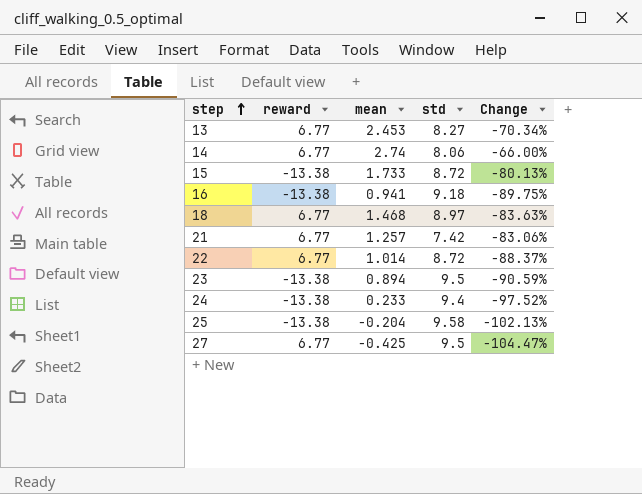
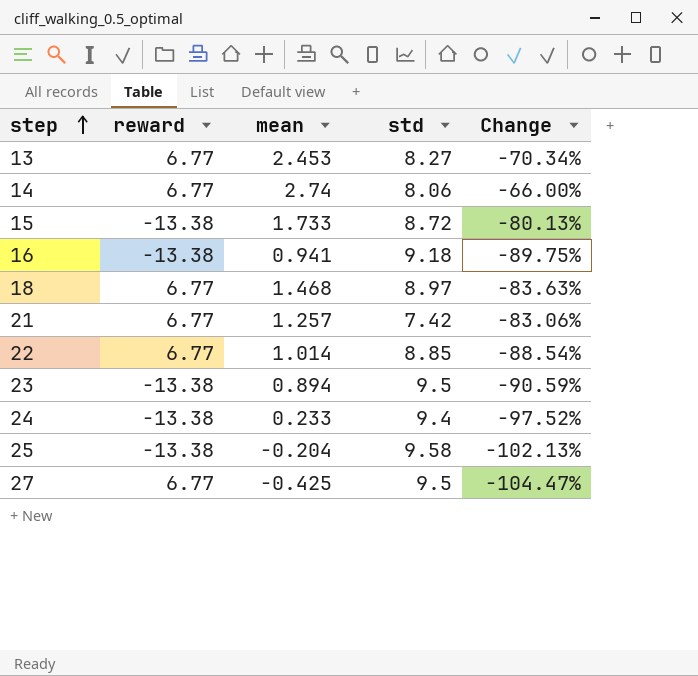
22 | std: 8.72 -> 8.85
22 | Change: -88.37% -> -88.54%

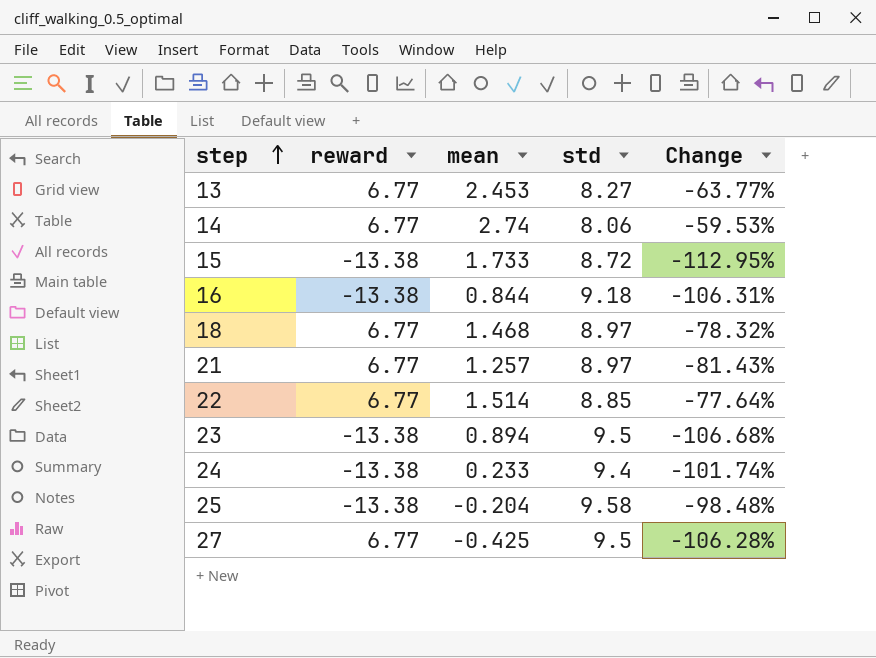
column Change | formula: ([mean] - [std]) / [std] -> ([mean] - [reward]) / [reward]
16 | mean: 0.941 -> 0.844
21 | std: 7.42 -> 8.97
22 | mean: 1.014 -> 1.514

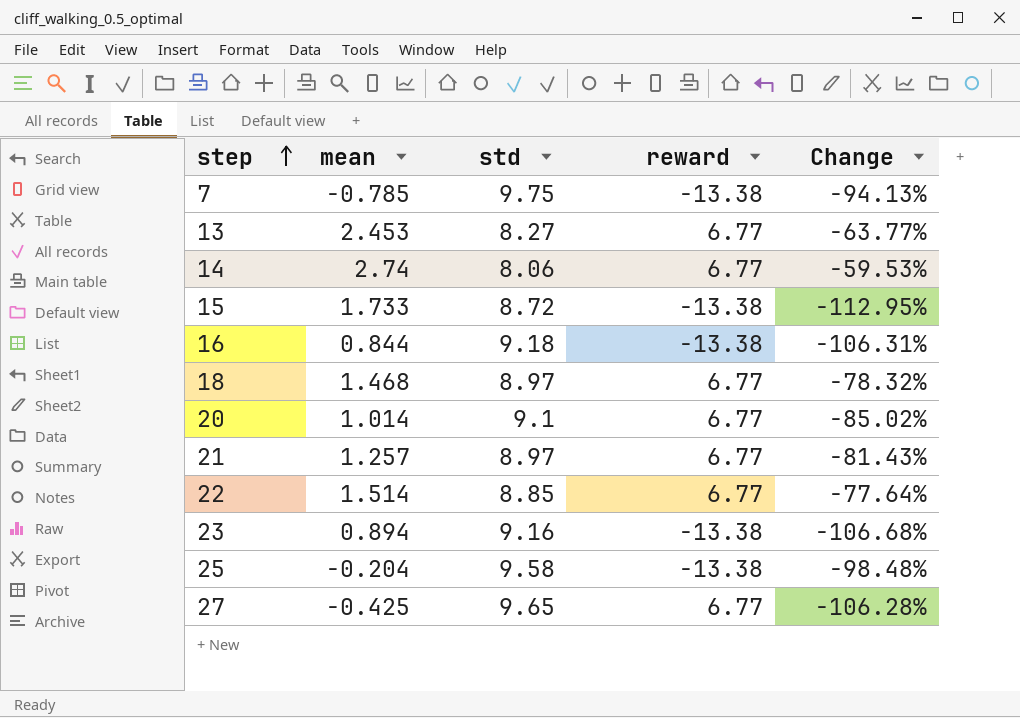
column reward | position: 2 -> 4
row 24: -13.38 | 0.233 | 9.4 | -101.74% -> none
row 7: none -> -0.785 | 9.75 | -13.38 | -94.13%
row 20: none -> 1.014 | 9.1 | 6.77 | -85.02%
23 | std: 9.5 -> 9.16
27 | std: 9.5 -> 9.65

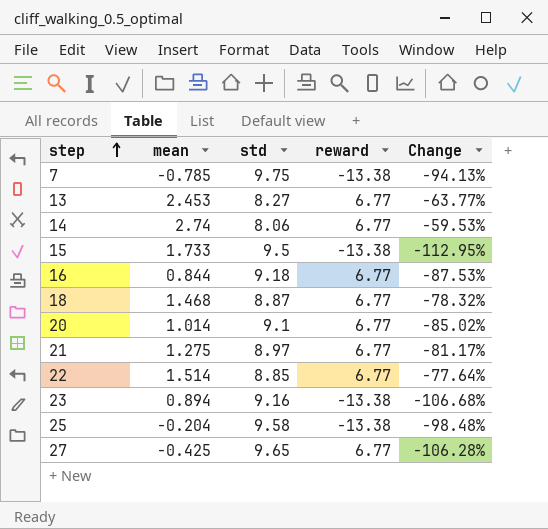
15 | std: 8.72 -> 9.5
16 | reward: -13.38 -> 6.77
16 | Change: -106.31% -> -87.53%
18 | std: 8.97 -> 8.87
21 | mean: 1.257 -> 1.275
21 | Change: -81.43% -> -81.17%

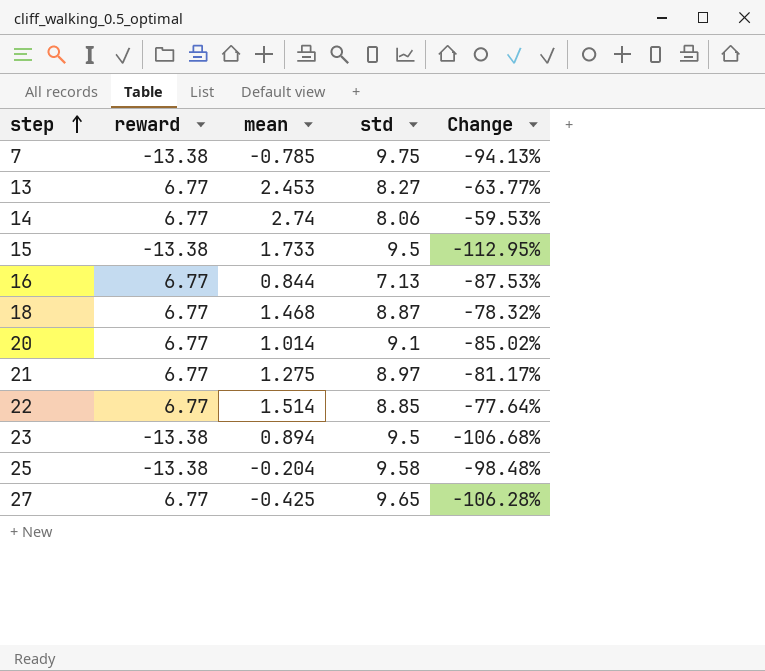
column reward | position: 4 -> 2
16 | std: 9.18 -> 7.13
23 | std: 9.16 -> 9.5

